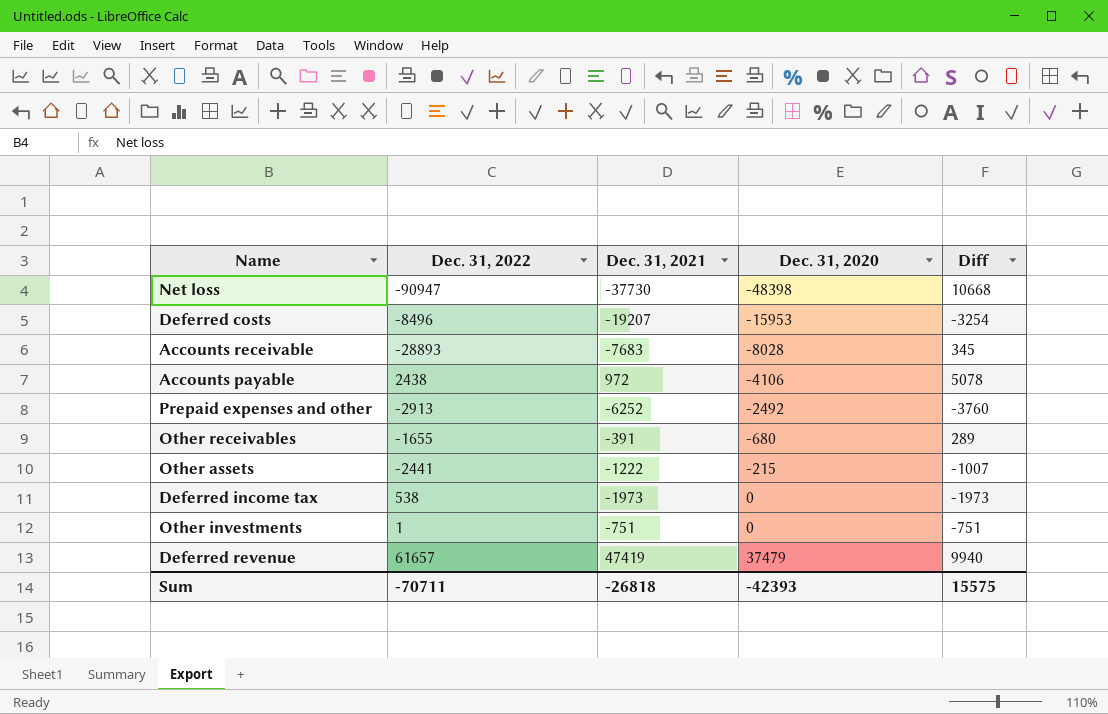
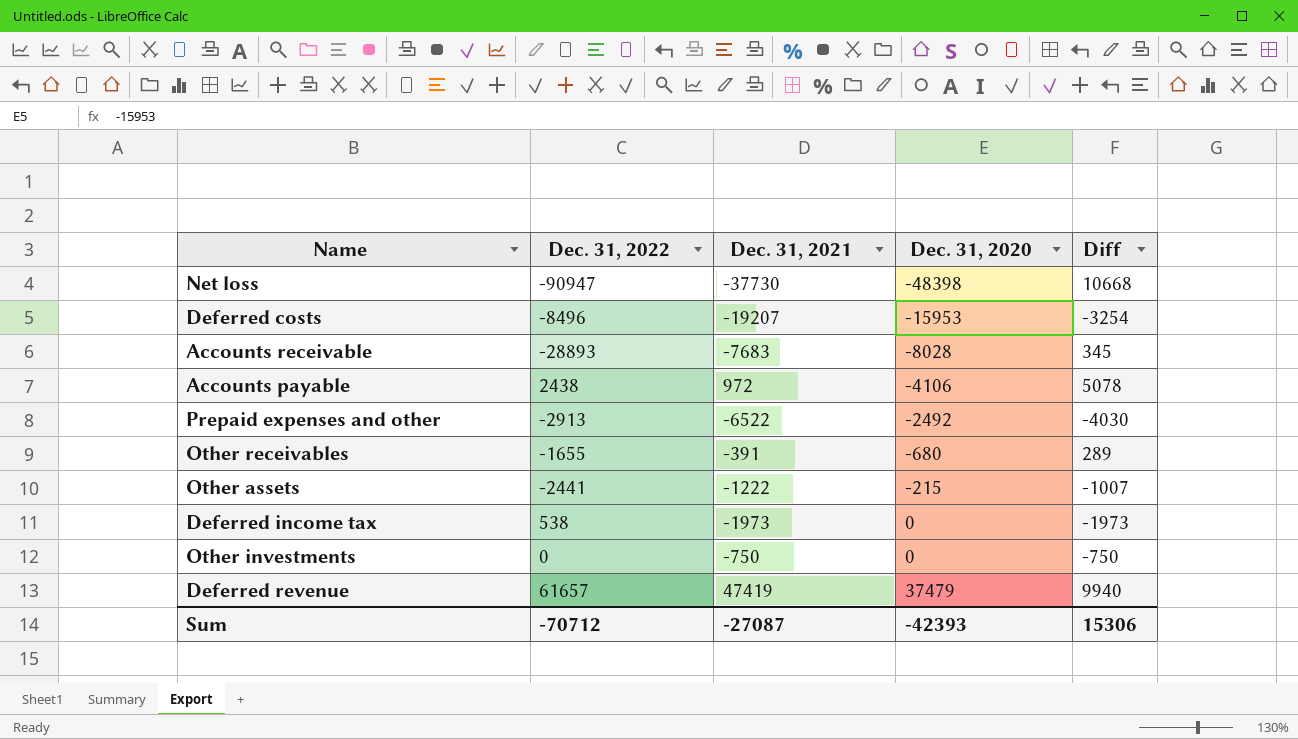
Prepaid expenses and other | Dec. 31, 2021: -6252 -> -6522
Prepaid expenses and other | Diff: -3760 -> -4030
Other investments | Dec. 31, 2022: 1 -> 0
Other investments | Dec. 31, 2021: -751 -> -750
Other investments | Diff: -751 -> -750
Sum | Dec. 31, 2022: -70711 -> -70712
Sum | Dec. 31, 2021: -26818 -> -27087
Sum | Diff: 15575 -> 15306

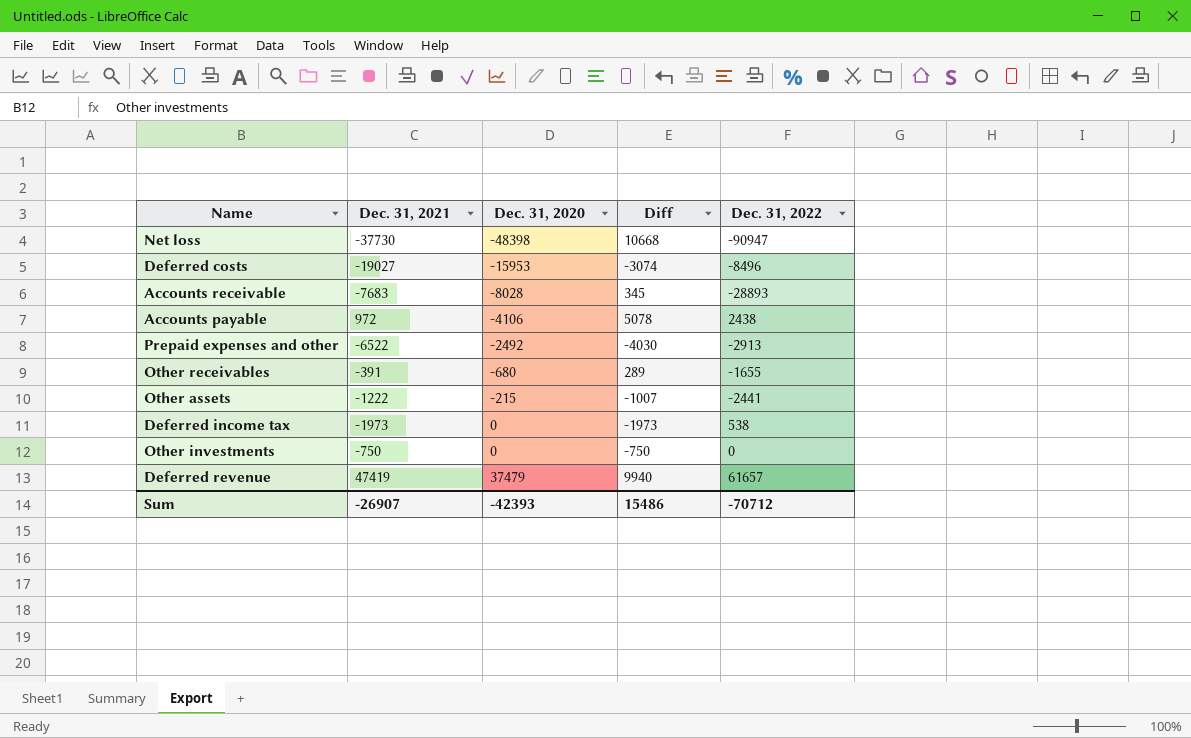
column Dec. 31, 2022 | position: 2 -> 5
Deferred costs | Dec. 31, 2021: -19207 -> -19027
Deferred costs | Diff: -3254 -> -3074
Sum | Dec. 31, 2021: -27087 -> -26907
Sum | Diff: 15306 -> 15486

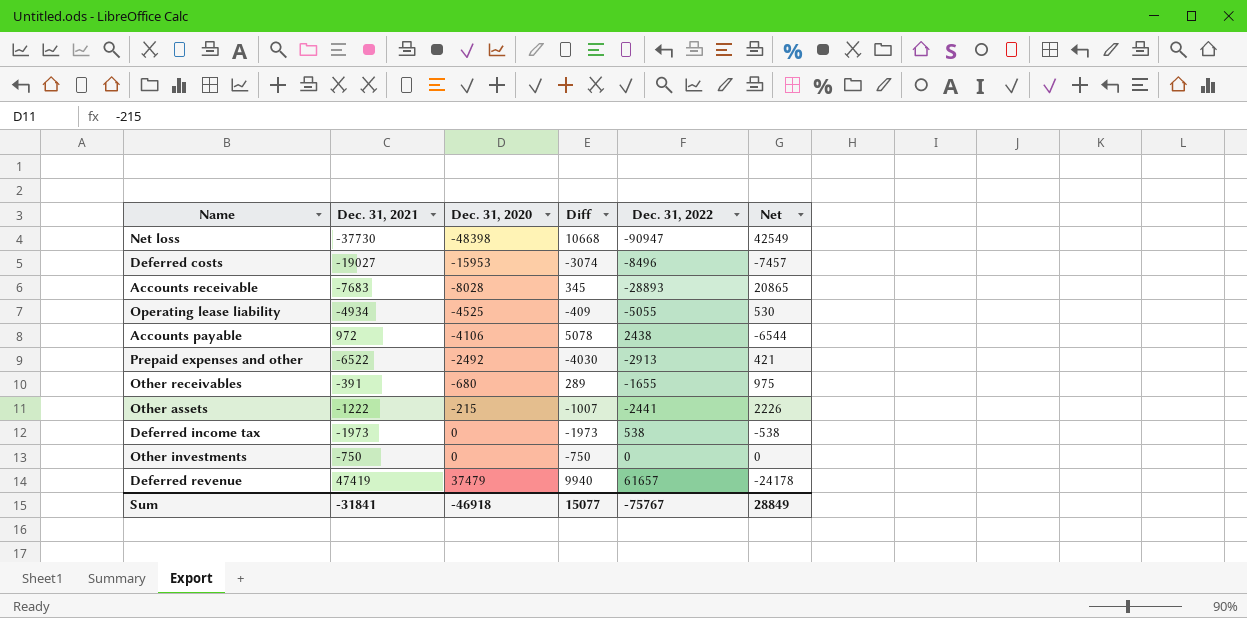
column Net | formula: none -> [Dec. 31, 2020] - [Dec. 31, 2022]
row Operating lease liability: none -> -4934 | -4525 | -409 | -5055 | 530
Sum | Dec. 31, 2021: -26907 -> -31841
Sum | Dec. 31, 2020: -42393 -> -46918
Sum | Diff: 15486 -> 15077
Sum | Dec. 31, 2022: -70712 -> -75767

